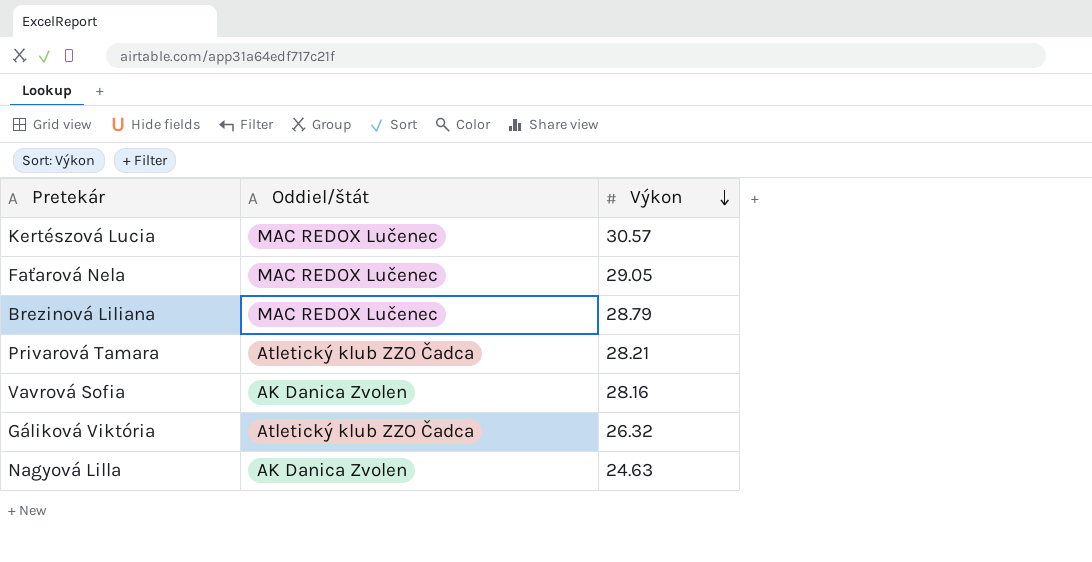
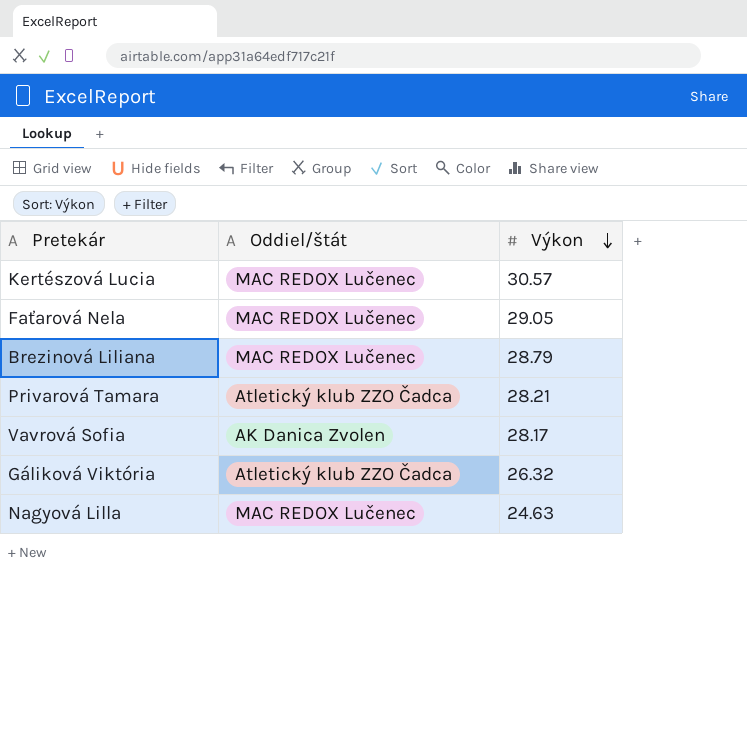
Vavrová Sofia | Výkon: 28.16 -> 28.17
Nagyová Lilla | Oddiel/štát: AK Danica Zvolen -> MAC REDOX Lučenec

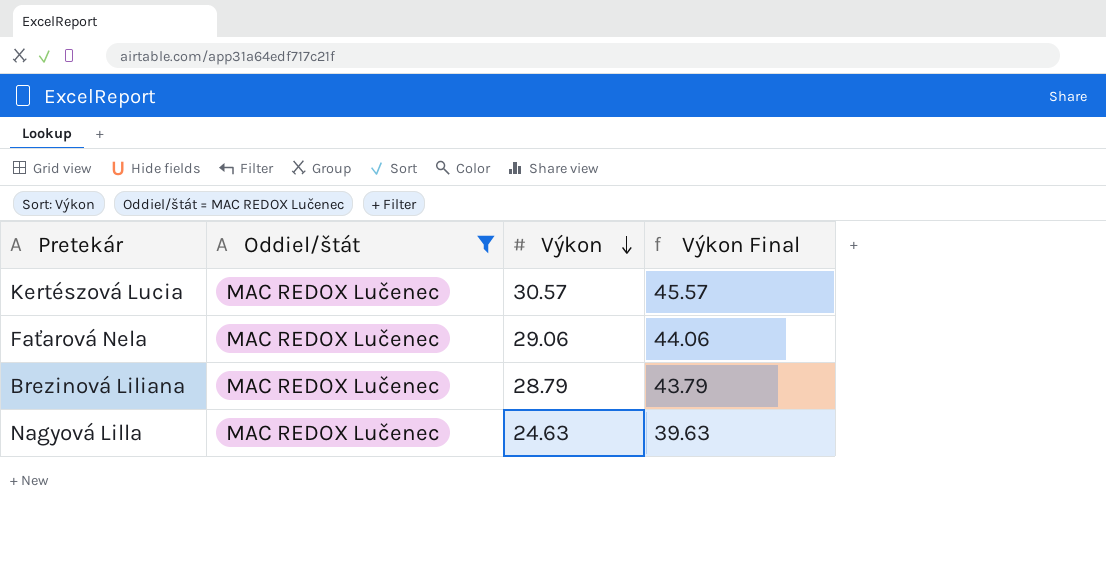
filter: none -> Oddiel/štát = MAC REDOX Lučenec
column Výkon Final | formula: none -> [Výkon] + 15
Faťarová Nela | Výkon: 29.05 -> 29.06

